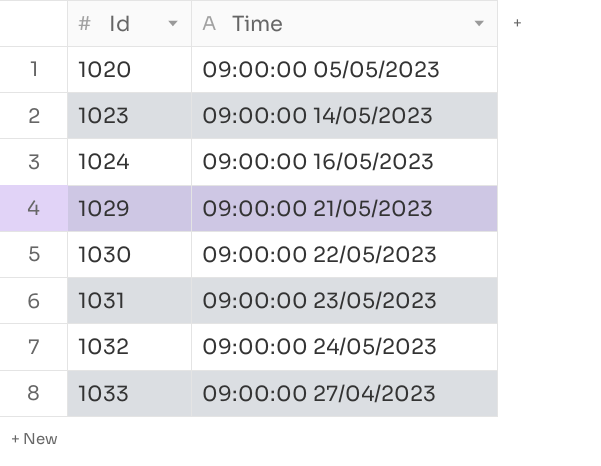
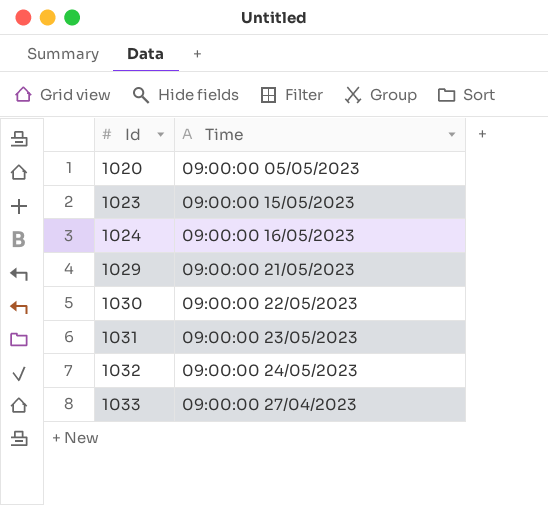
1023 | Time: 09:00:00 14/05/2023 -> 09:00:00 15/05/2023

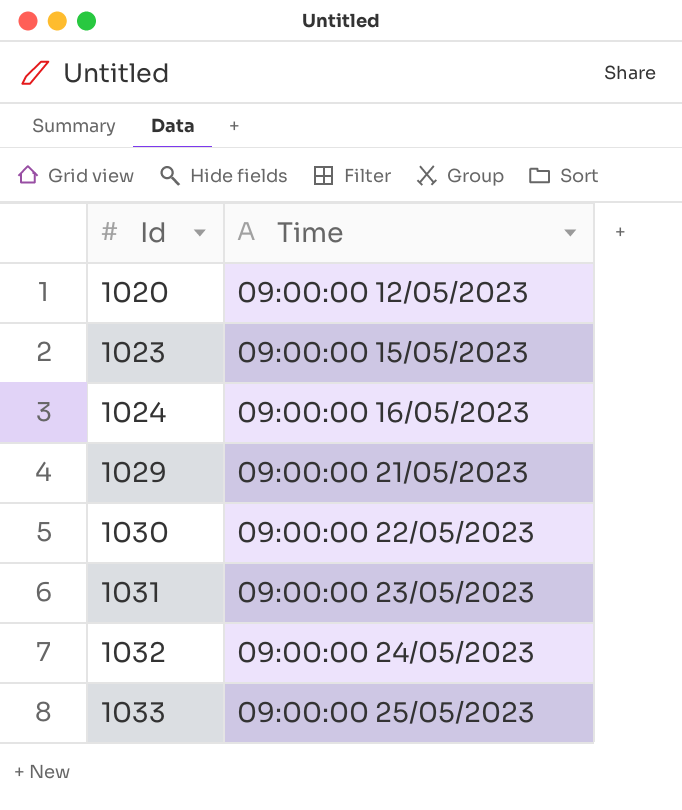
1020 | Time: 09:00:00 05/05/2023 -> 09:00:00 12/05/2023
1033 | Time: 09:00:00 27/04/2023 -> 09:00:00 25/05/2023

